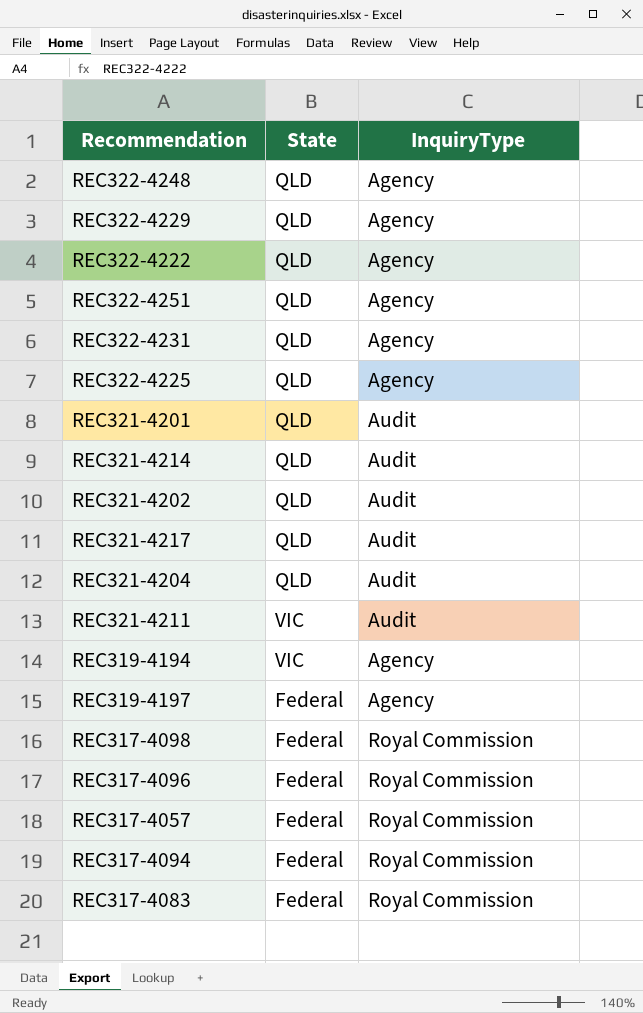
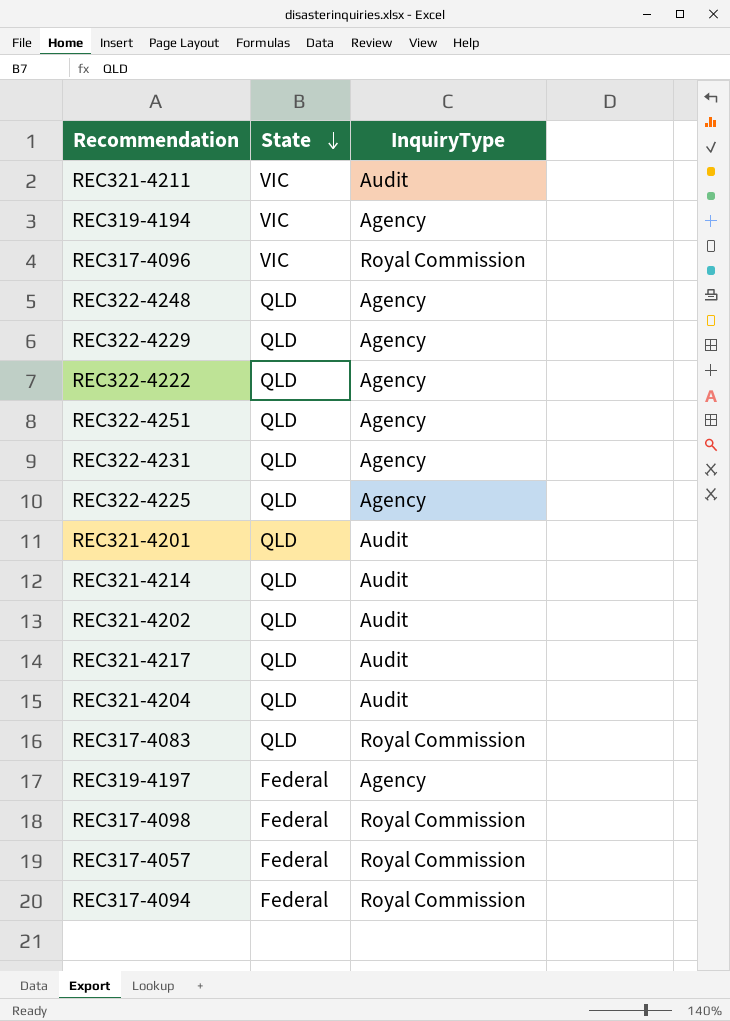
row order: none -> State descending
REC317-4096 | State: Federal -> VIC
REC317-4083 | State: Federal -> QLD

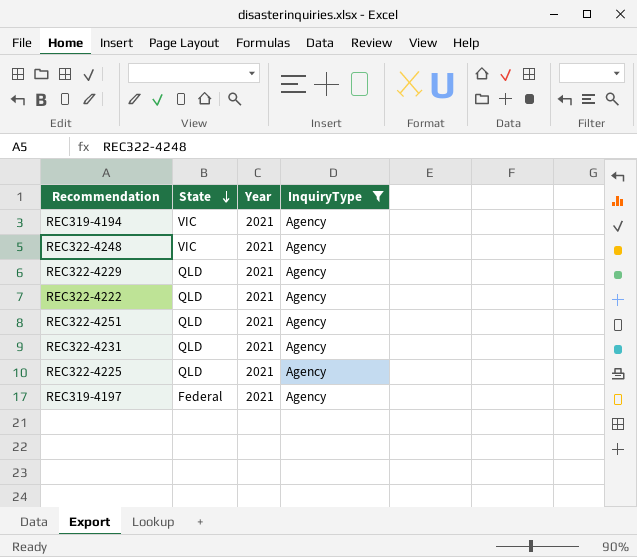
filter: none -> InquiryType = Agency
column Year | position: none -> 3
REC322-4248 | State: QLD -> VIC

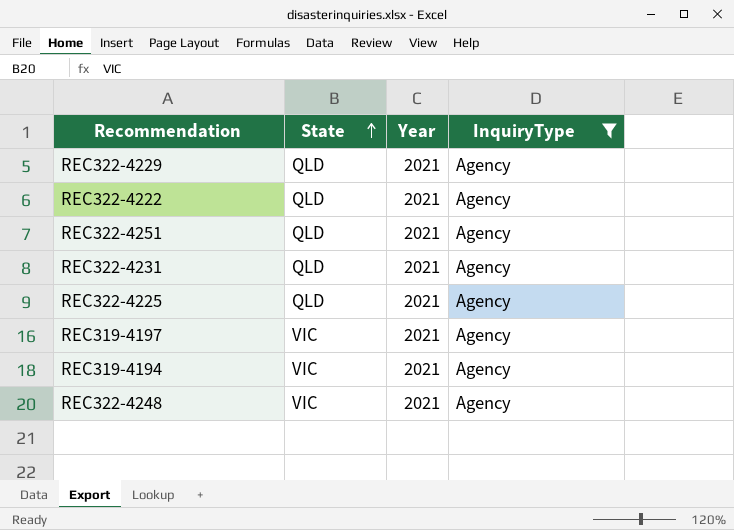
row order: State descending -> State ascending
REC319-4197 | State: Federal -> VIC

